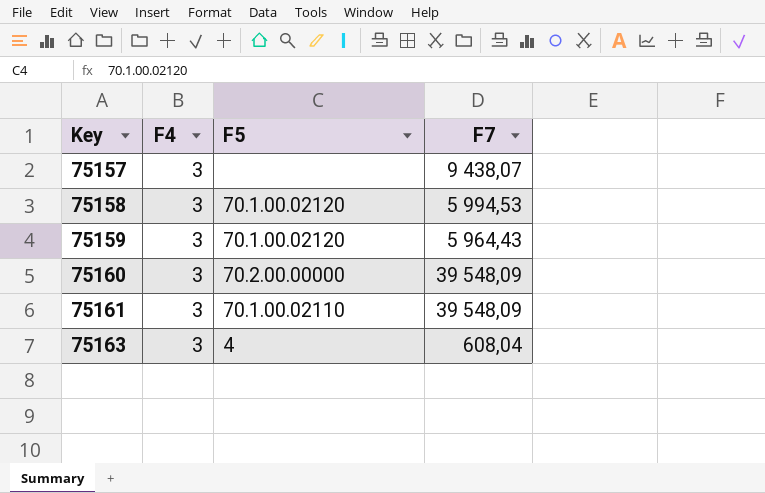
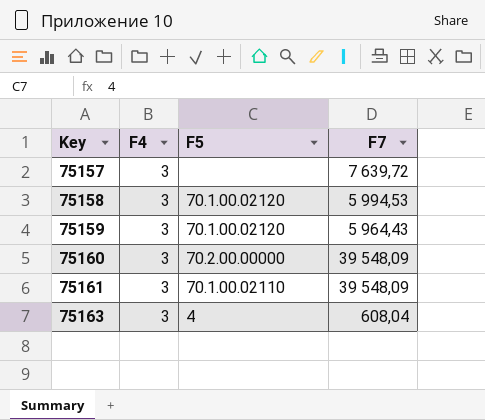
75157 | F7: 9 438,07 -> 7 639,72

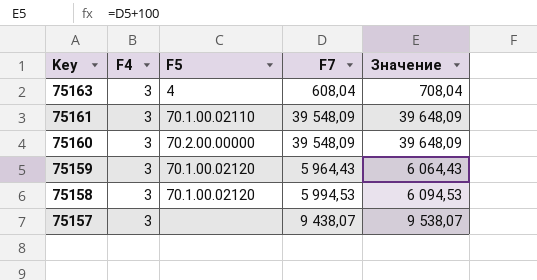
row order: Key ascending -> Key descending
column Значение | formula: none -> [F7] + 100
75157 | F7: 7 639,72 -> 9 438,07

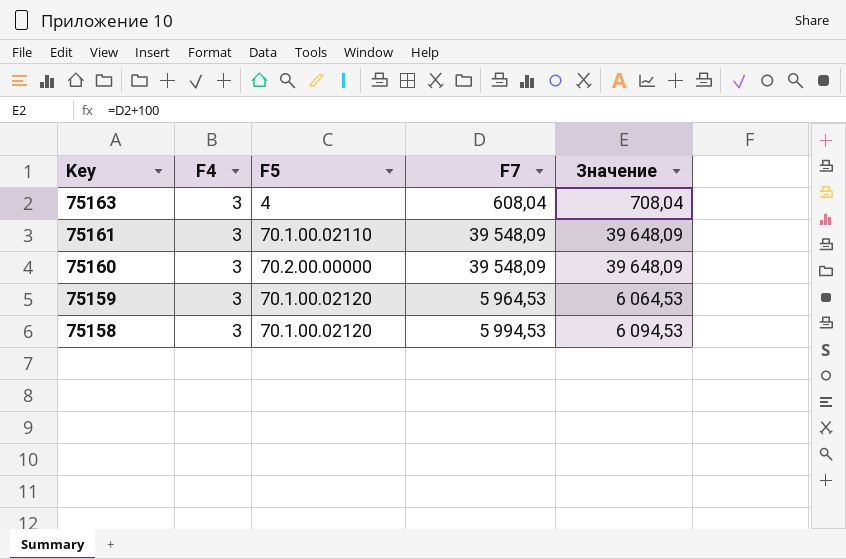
row 75157: 3 | none | 9 438,07 | 9 538,07 -> none
75159 | F7: 5 964,43 -> 5 964,53
75159 | Значение: 6 064,43 -> 6 064,53

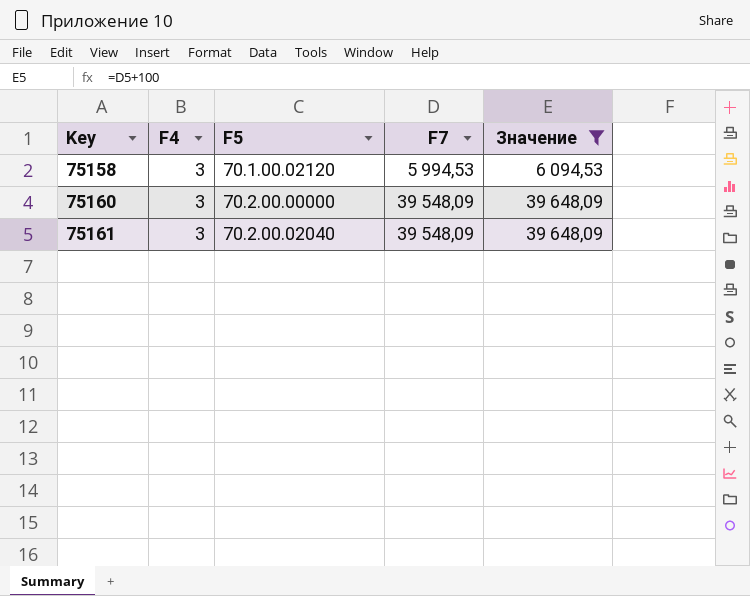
filter: none -> Значение >= 6 094,53
row order: Key descending -> Key ascending
75161 | F5: 70.1.00.02110 -> 70.2.00.02040

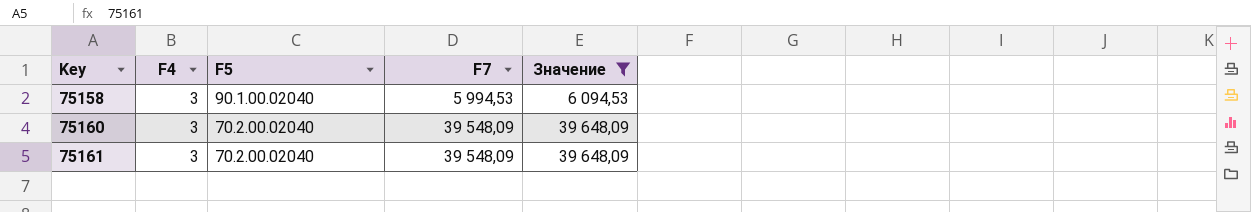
75158 | F5: 70.1.00.02120 -> 90.1.00.02040
75160 | F5: 70.2.00.00000 -> 70.2.00.02040

